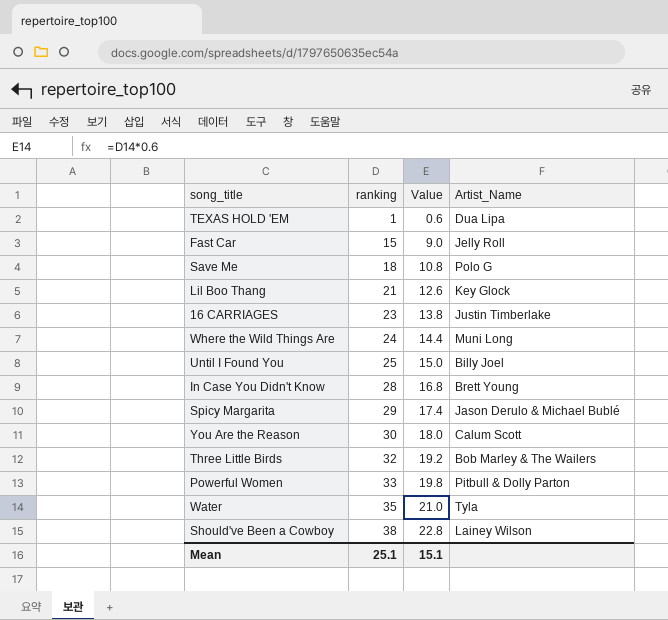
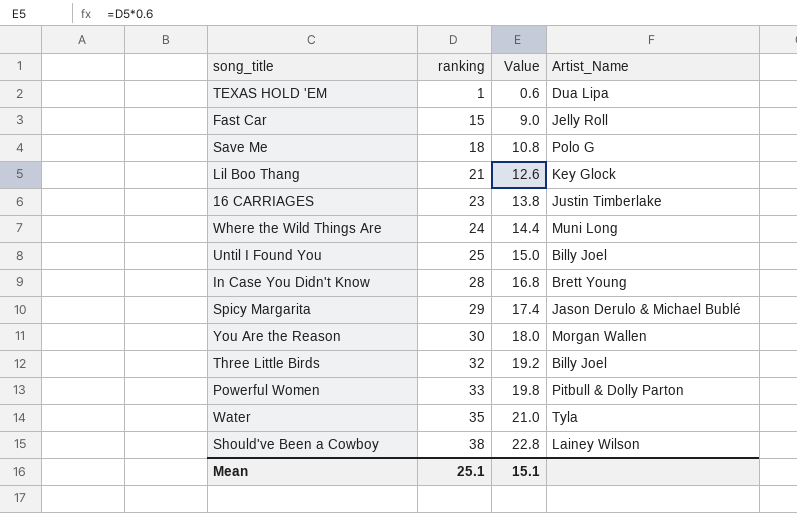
You Are the Reason | Artist_Name: Calum Scott -> Morgan Wallen
Three Little Birds | Artist_Name: Bob Marley & The Wailers -> Billy Joel

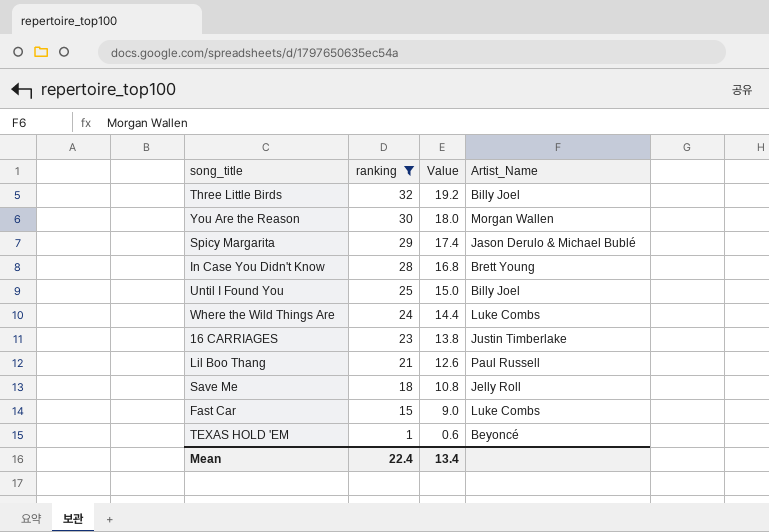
filter: none -> ranking <= 32
row order: ranking ascending -> ranking descending
Where the Wild Things Are | Artist_Name: Muni Long -> Luke Combs
Lil Boo Thang | Artist_Name: Key Glock -> Paul Russell
Save Me | Artist_Name: Polo G -> Jelly Roll
Fast Car | Artist_Name: Jelly Roll -> Luke Combs
TEXAS HOLD 'EM | Artist_Name: Dua Lipa -> Beyoncé
Mean | ranking: 25.1 -> 22.4
Mean | Value: 15.1 -> 13.4

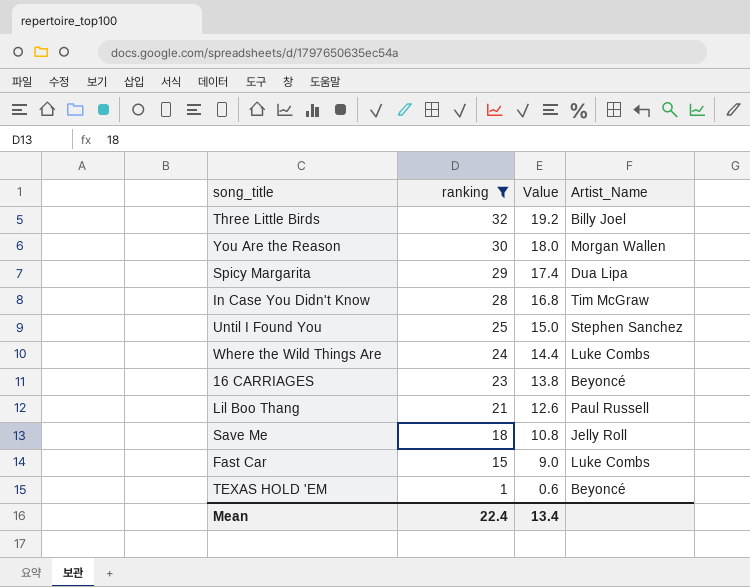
Spicy Margarita | Artist_Name: Jason Derulo & Michael Bublé -> Dua Lipa
In Case You Didn't Know | Artist_Name: Brett Young -> Tim McGraw
Until I Found You | Artist_Name: Billy Joel -> Stephen Sanchez
16 CARRIAGES | Artist_Name: Justin Timberlake -> Beyoncé

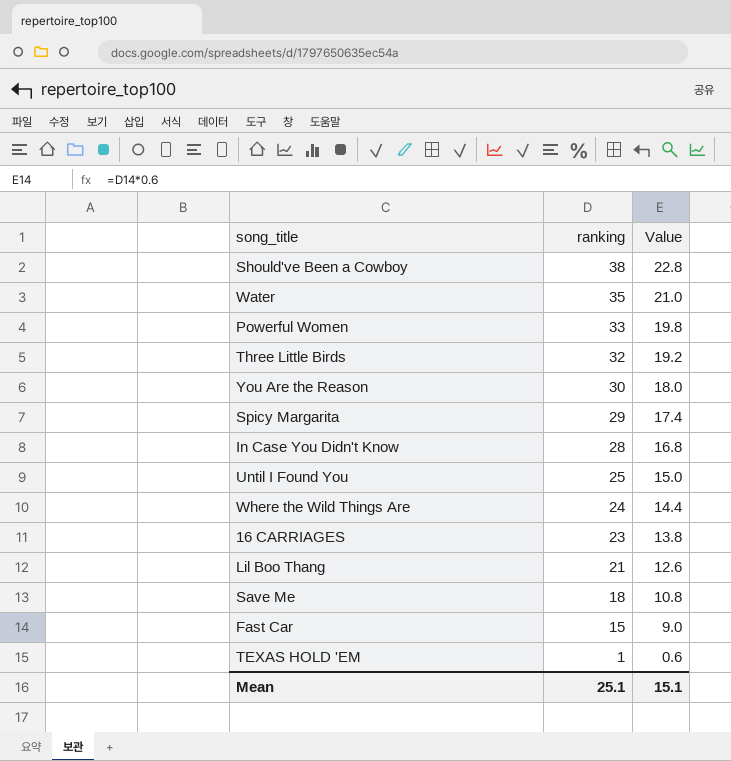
filter: ranking <= 32 -> none
column Artist_Name | position: 4 -> none
Mean | ranking: 22.4 -> 25.1
Mean | Value: 13.4 -> 15.1

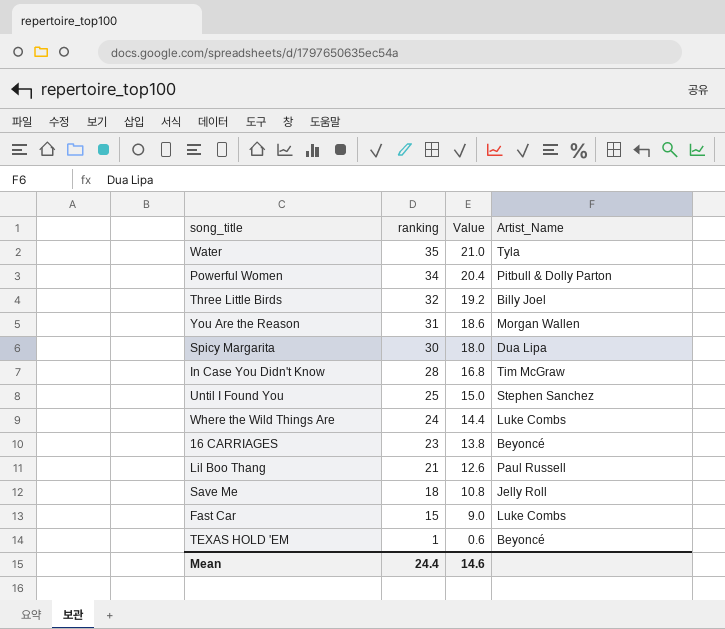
column Artist_Name | position: none -> 4
row Should've Been a Cowboy: 38 | 22.8 -> none
Powerful Women | ranking: 33 -> 34
Powerful Women | Value: 19.8 -> 20.4
You Are the Reason | ranking: 30 -> 31
You Are the Reason | Value: 18.0 -> 18.6
Spicy Margarita | ranking: 29 -> 30
Spicy Margarita | Value: 17.4 -> 18.0
Mean | ranking: 25.1 -> 24.4
Mean | Value: 15.1 -> 14.6

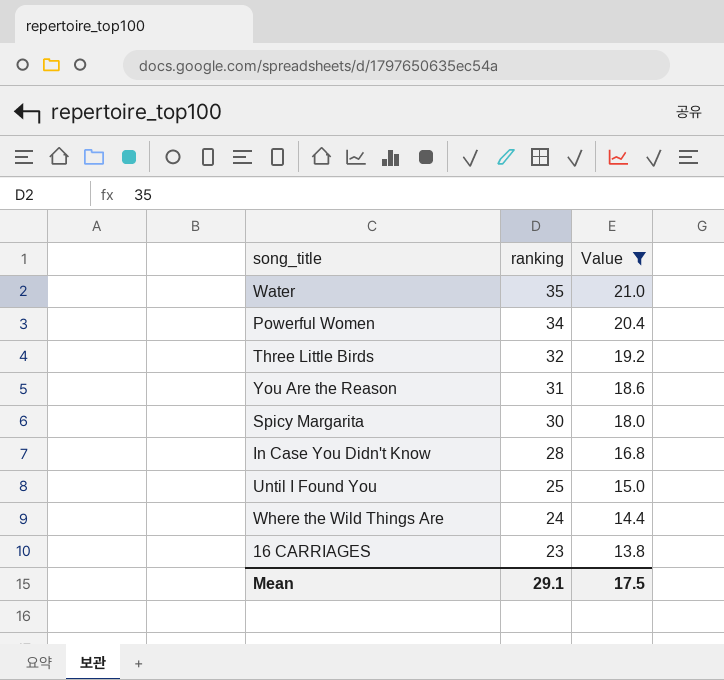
filter: none -> Value >= 13.8
column Artist_Name | position: 4 -> none
Mean | ranking: 24.4 -> 29.1
Mean | Value: 14.6 -> 17.5

